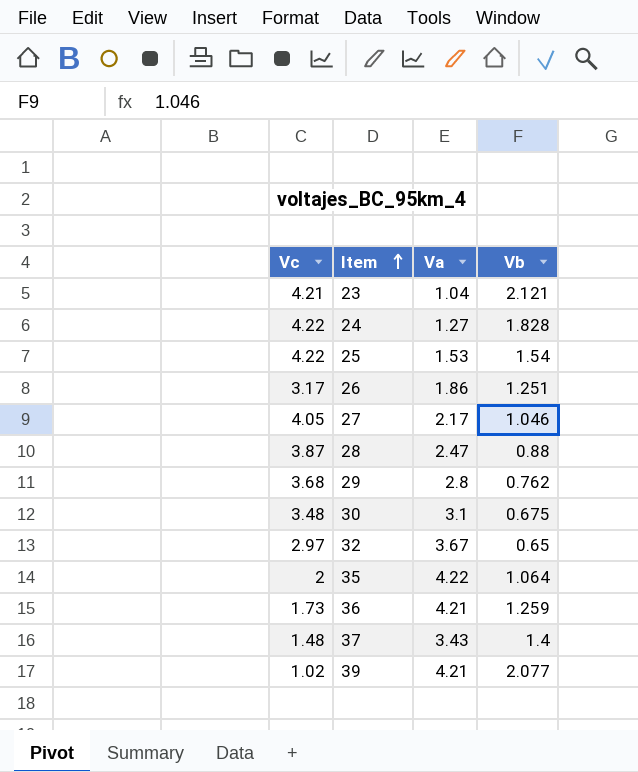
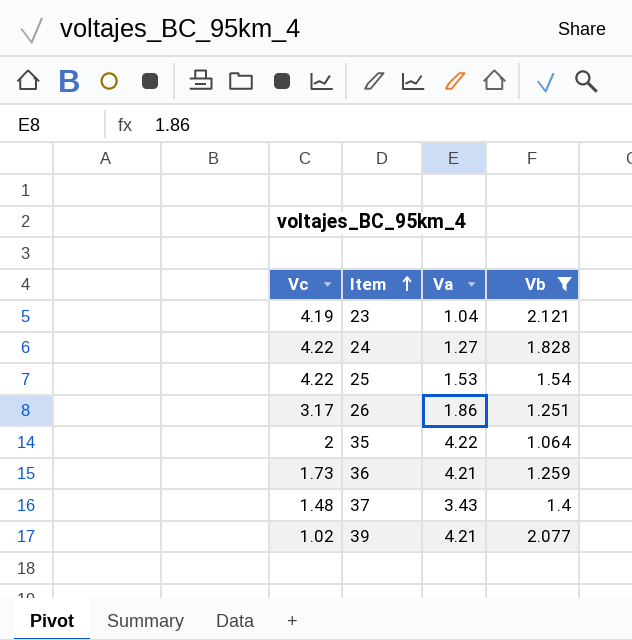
filter: none -> Vb >= 1.064
23 | Vc: 4.21 -> 4.19

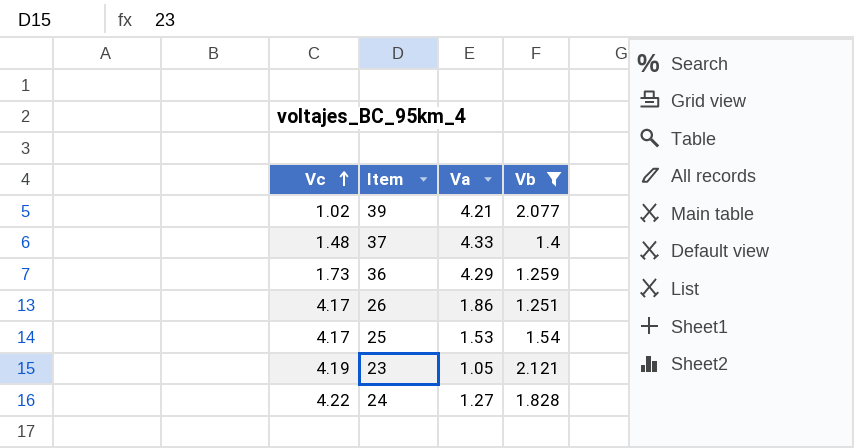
row order: Item ascending -> Vc ascending
row 35: 2 | 4.22 | 1.064 -> none
37 | Va: 3.43 -> 4.33
36 | Va: 4.21 -> 4.29
26 | Vc: 3.17 -> 4.17
25 | Vc: 4.22 -> 4.17
23 | Va: 1.04 -> 1.05

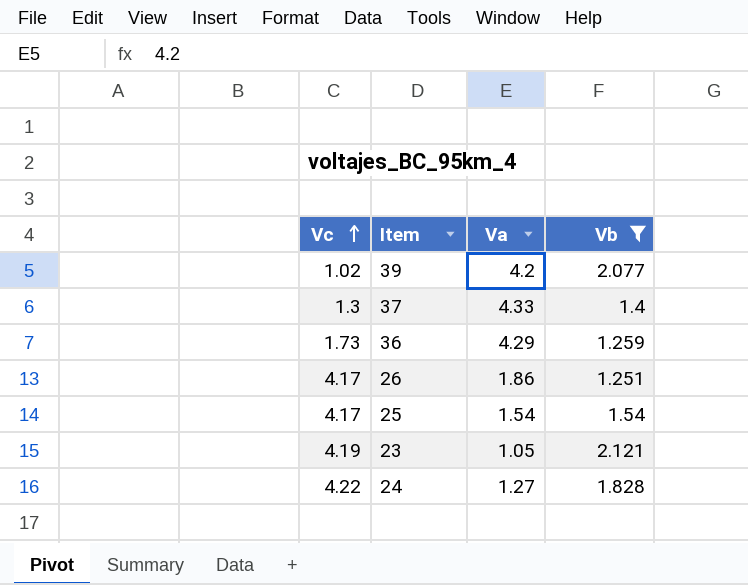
39 | Va: 4.21 -> 4.2
37 | Vc: 1.48 -> 1.3
25 | Va: 1.53 -> 1.54

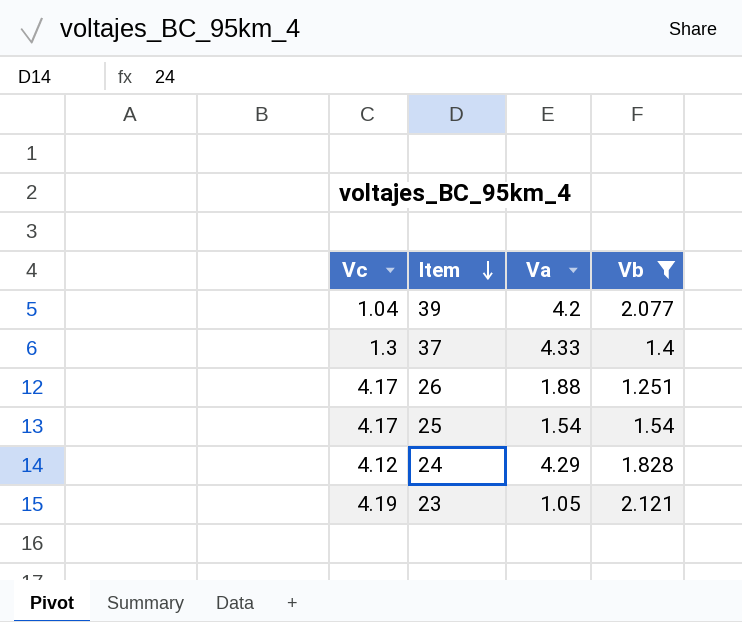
row order: Vc ascending -> Item descending
row 36: 1.73 | 4.29 | 1.259 -> none
39 | Vc: 1.02 -> 1.04
26 | Va: 1.86 -> 1.88
24 | Vc: 4.22 -> 4.12
24 | Va: 1.27 -> 4.29

